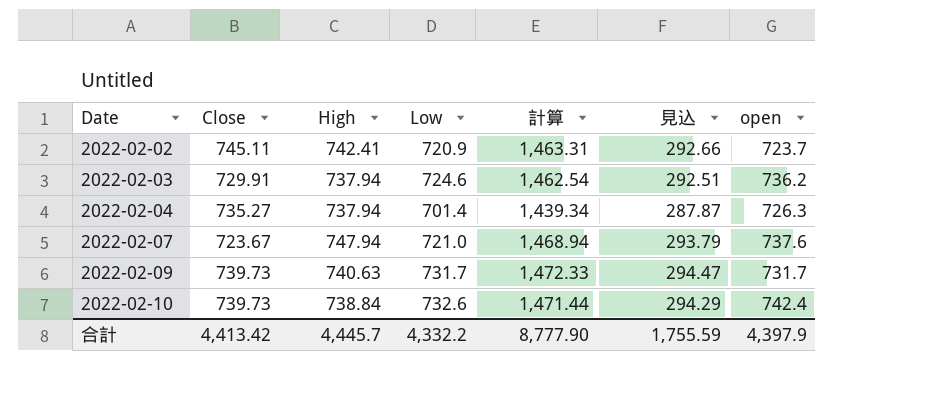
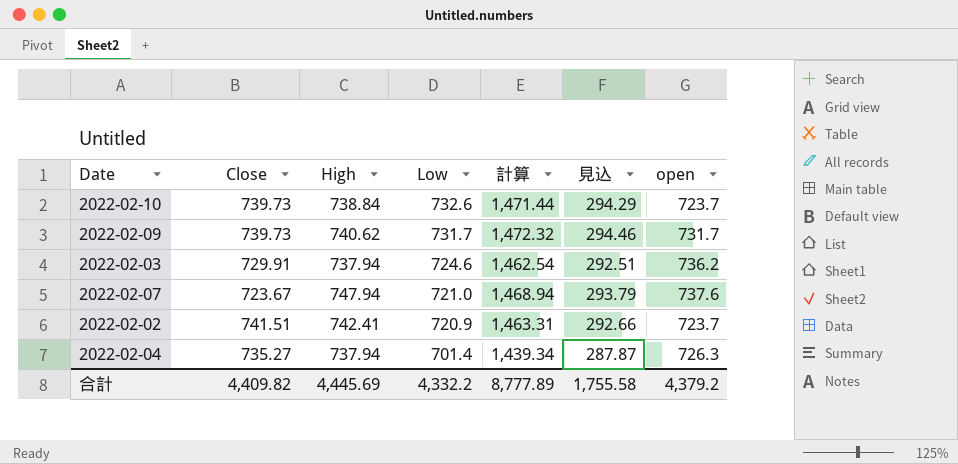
row order: Date ascending -> Low descending
2022-02-10 | open: 742.4 -> 723.7
2022-02-09 | High: 740.63 -> 740.62
2022-02-09 | 計算: 1,472.33 -> 1,472.32
2022-02-09 | 見込: 294.47 -> 294.46
2022-02-02 | Close: 745.11 -> 741.51
合計 | Close: 4,413.42 -> 4,409.82
合計 | High: 4,445.7 -> 4,445.69
合計 | 計算: 8,777.90 -> 8,777.89
合計 | 見込: 1,755.59 -> 1,755.58
合計 | open: 4,397.9 -> 4,379.2

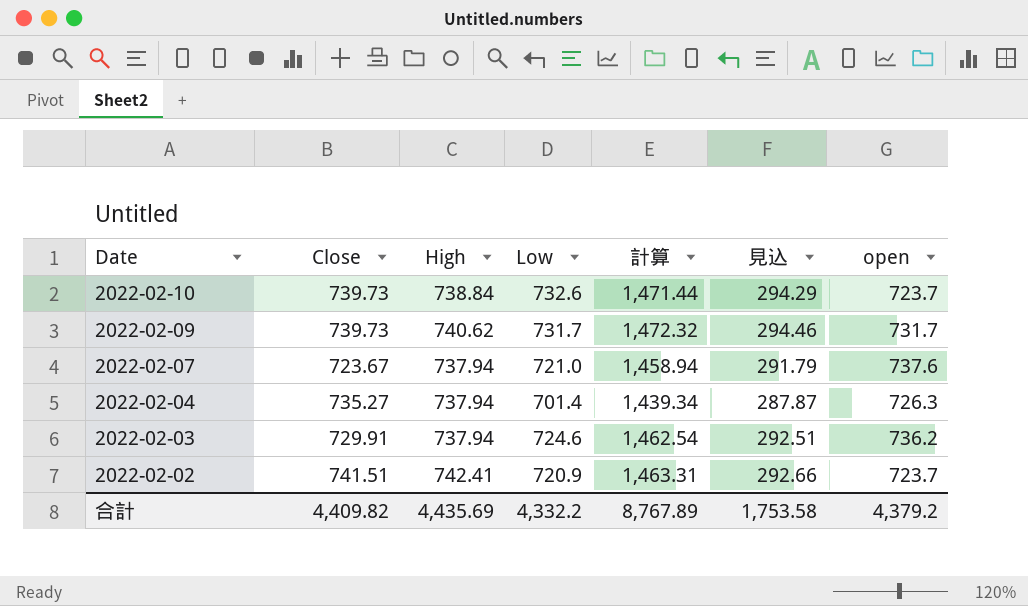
row order: Low descending -> Date descending
2022-02-07 | High: 747.94 -> 737.94
2022-02-07 | 計算: 1,468.94 -> 1,458.94
2022-02-07 | 見込: 293.79 -> 291.79
合計 | High: 4,445.69 -> 4,435.69
合計 | 計算: 8,777.89 -> 8,767.89
合計 | 見込: 1,755.58 -> 1,753.58

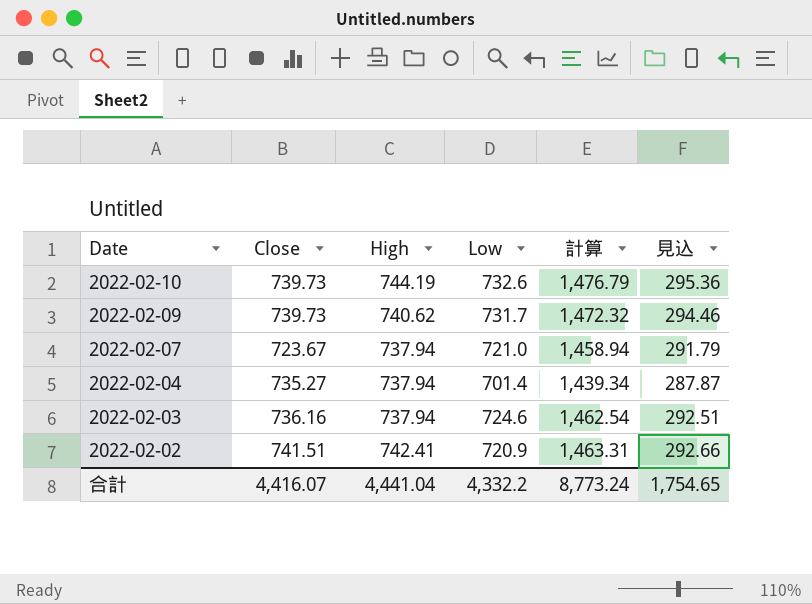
column open | position: 7 -> none
2022-02-10 | High: 738.84 -> 744.19
2022-02-10 | 計算: 1,471.44 -> 1,476.79
2022-02-10 | 見込: 294.29 -> 295.36
2022-02-03 | Close: 729.91 -> 736.16
合計 | Close: 4,409.82 -> 4,416.07
合計 | High: 4,435.69 -> 4,441.04
合計 | 計算: 8,767.89 -> 8,773.24
合計 | 見込: 1,753.58 -> 1,754.65

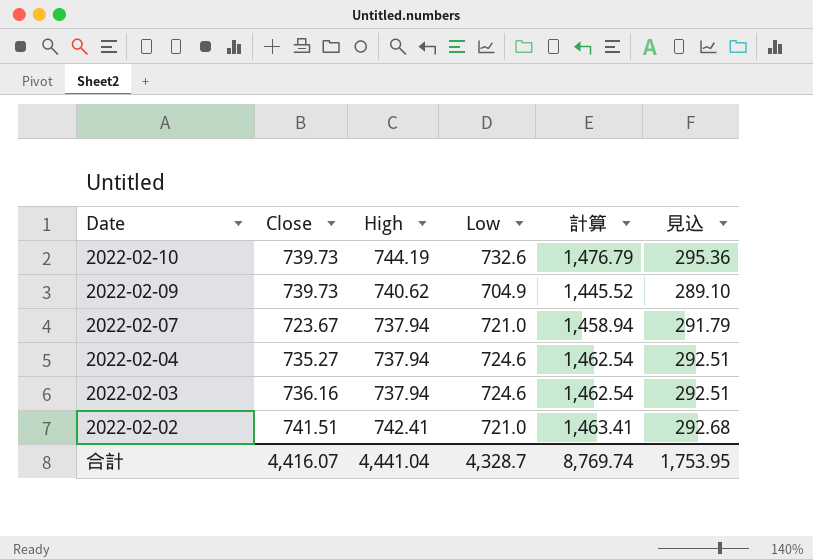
2022-02-09 | Low: 731.7 -> 704.9
2022-02-09 | 計算: 1,472.32 -> 1,445.52
2022-02-09 | 見込: 294.46 -> 289.10
2022-02-04 | Low: 701.4 -> 724.6
2022-02-04 | 計算: 1,439.34 -> 1,462.54
2022-02-04 | 見込: 287.87 -> 292.51
2022-02-02 | Low: 720.9 -> 721.0
2022-02-02 | 計算: 1,463.31 -> 1,463.41
2022-02-02 | 見込: 292.66 -> 292.68
合計 | Low: 4,332.2 -> 4,328.7
合計 | 計算: 8,773.24 -> 8,769.74
合計 | 見込: 1,754.65 -> 1,753.95

